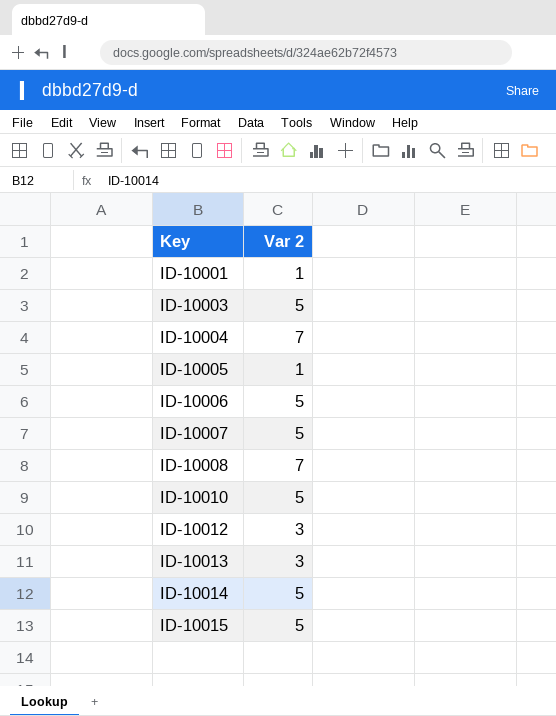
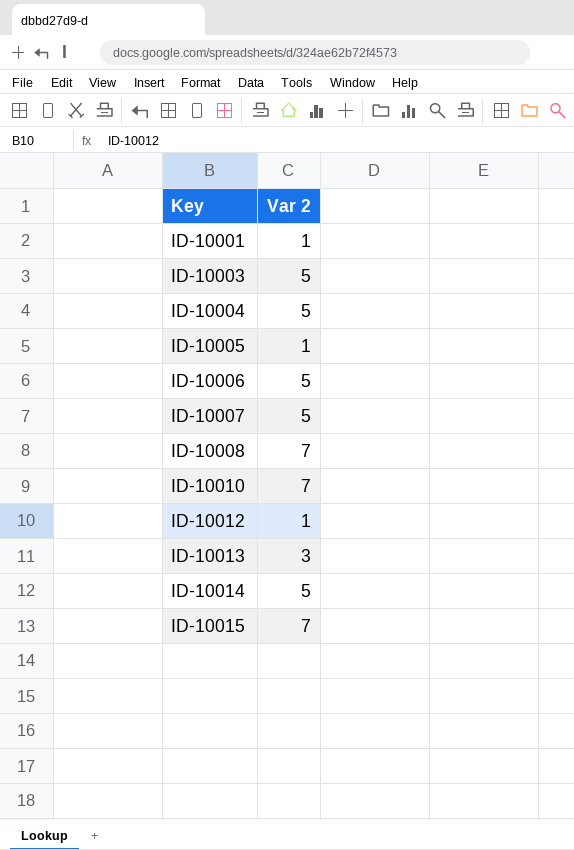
ID-10004 | Var 2: 7 -> 5
ID-10010 | Var 2: 5 -> 7
ID-10012 | Var 2: 3 -> 1
ID-10015 | Var 2: 5 -> 7

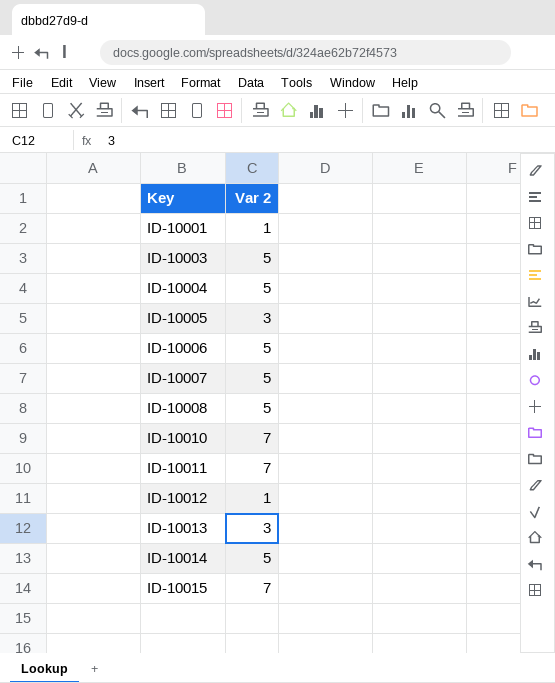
ID-10005 | Var 2: 1 -> 3
ID-10008 | Var 2: 7 -> 5
row ID-10011: none -> 7

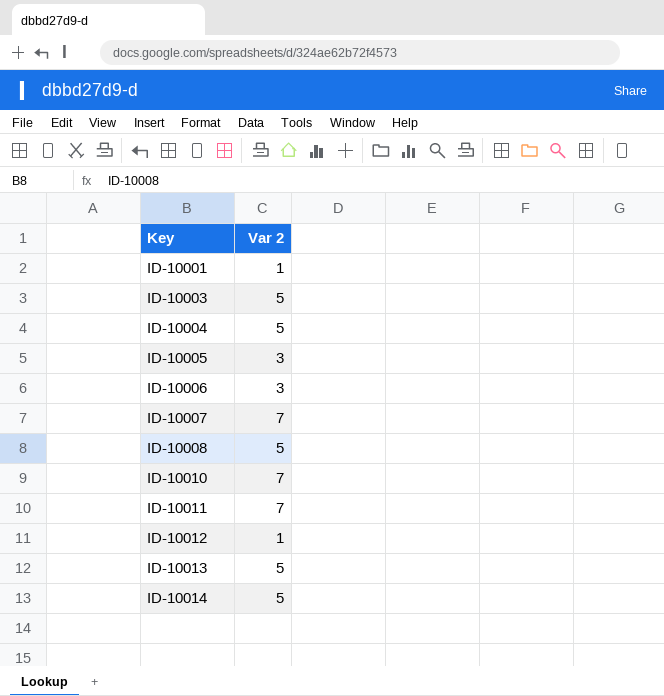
row ID-10015: 7 -> none
ID-10006 | Var 2: 5 -> 3
ID-10007 | Var 2: 5 -> 7
ID-10013 | Var 2: 3 -> 5

